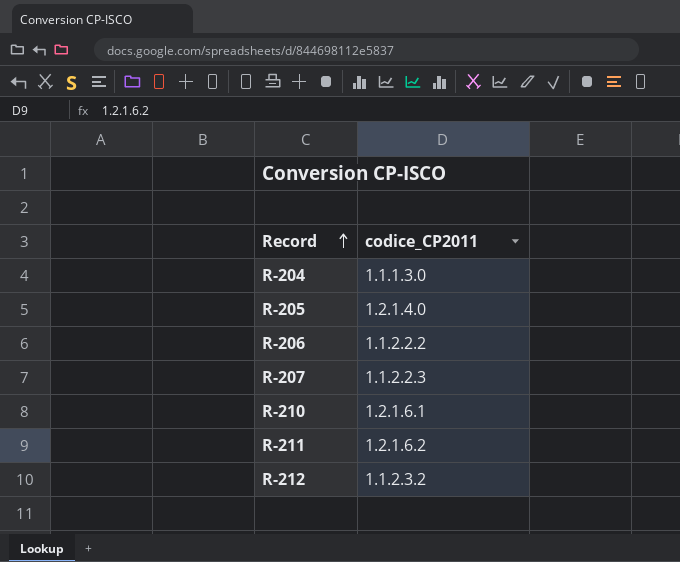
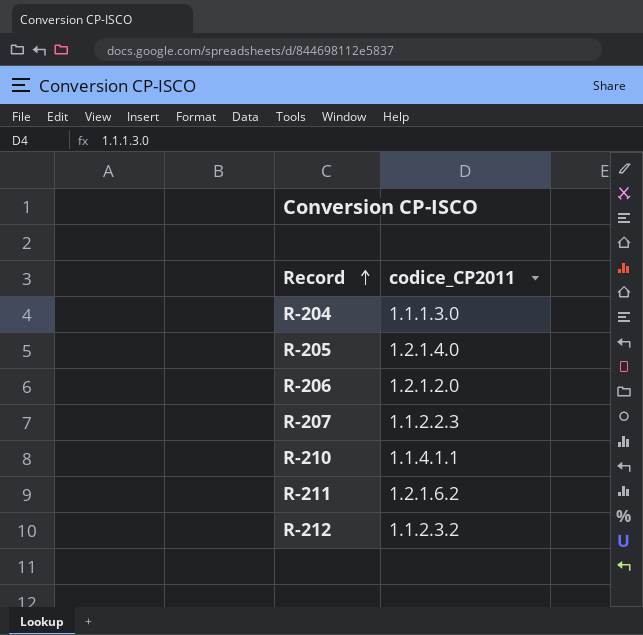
R-206 | codice_CP2011: 1.1.2.2.2 -> 1.2.1.2.0
R-210 | codice_CP2011: 1.2.1.6.1 -> 1.1.4.1.1

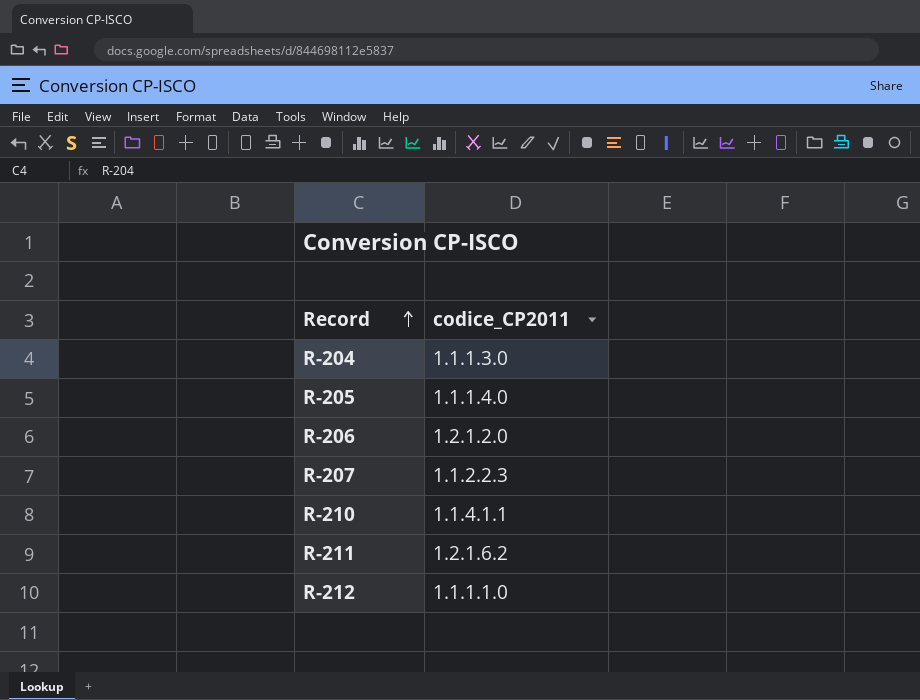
R-205 | codice_CP2011: 1.2.1.4.0 -> 1.1.1.4.0
R-212 | codice_CP2011: 1.1.2.3.2 -> 1.1.1.1.0

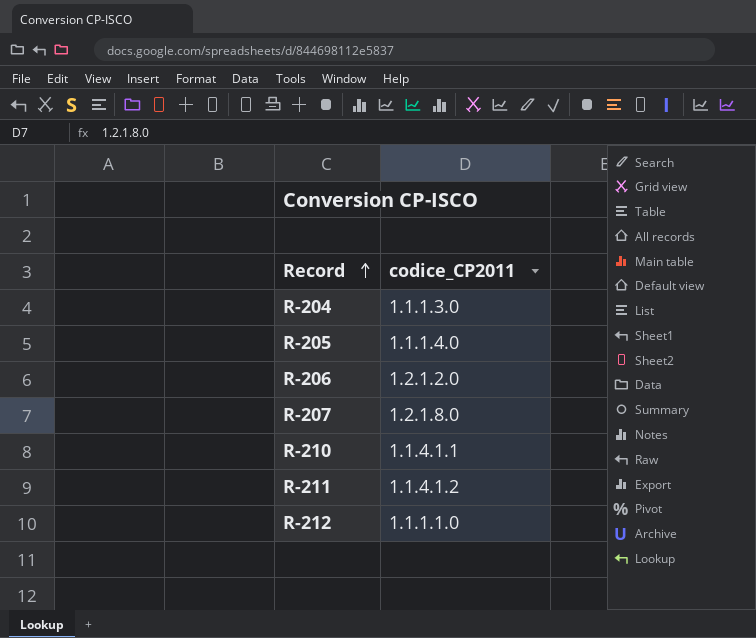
R-207 | codice_CP2011: 1.1.2.2.3 -> 1.2.1.8.0
R-211 | codice_CP2011: 1.2.1.6.2 -> 1.1.4.1.2

